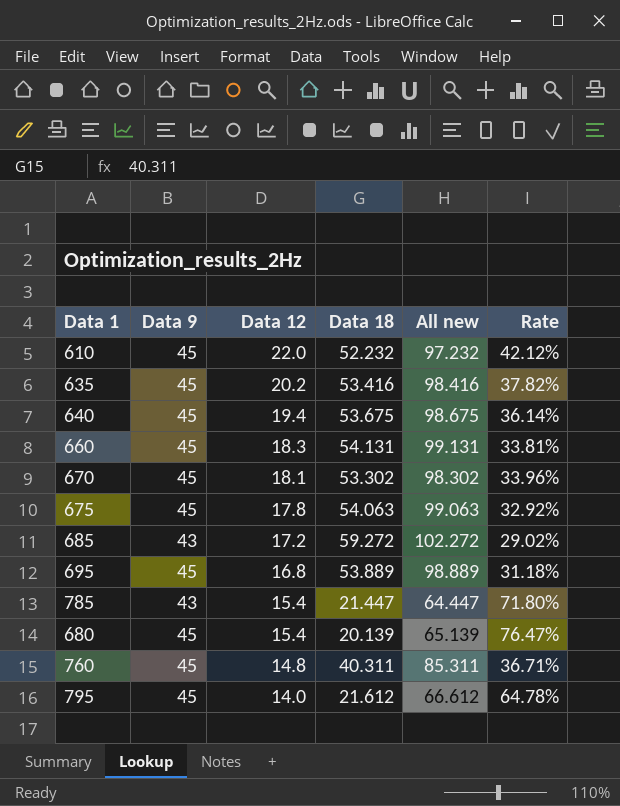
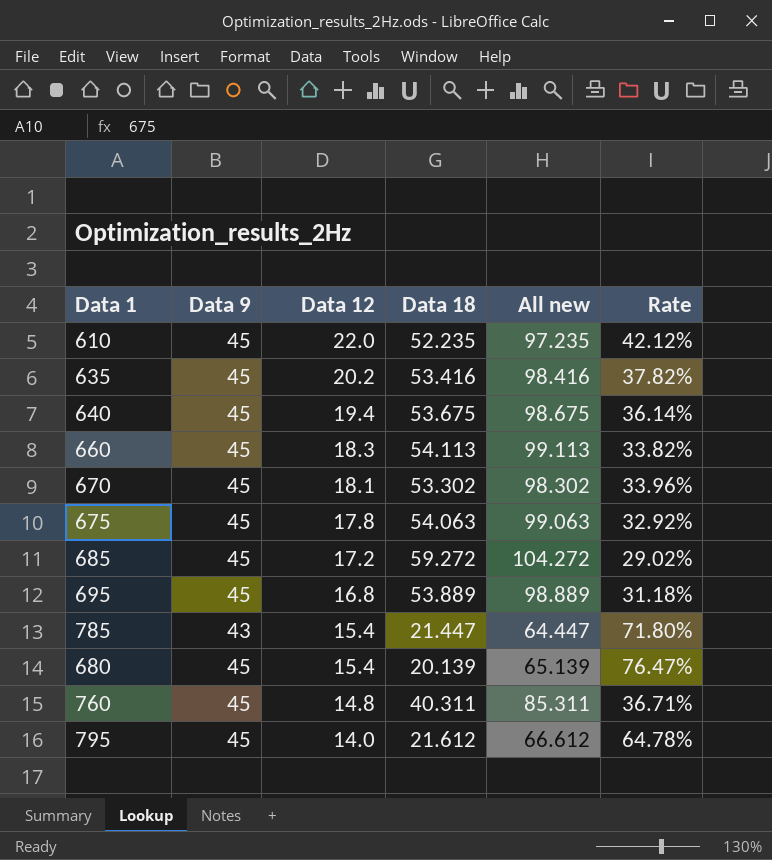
610 | Data 18: 52.232 -> 52.235
610 | All new: 97.232 -> 97.235
660 | Data 18: 54.131 -> 54.113
660 | All new: 99.131 -> 99.113
660 | Rate: 33.81% -> 33.82%
685 | Data 9: 43 -> 45
685 | All new: 102.272 -> 104.272

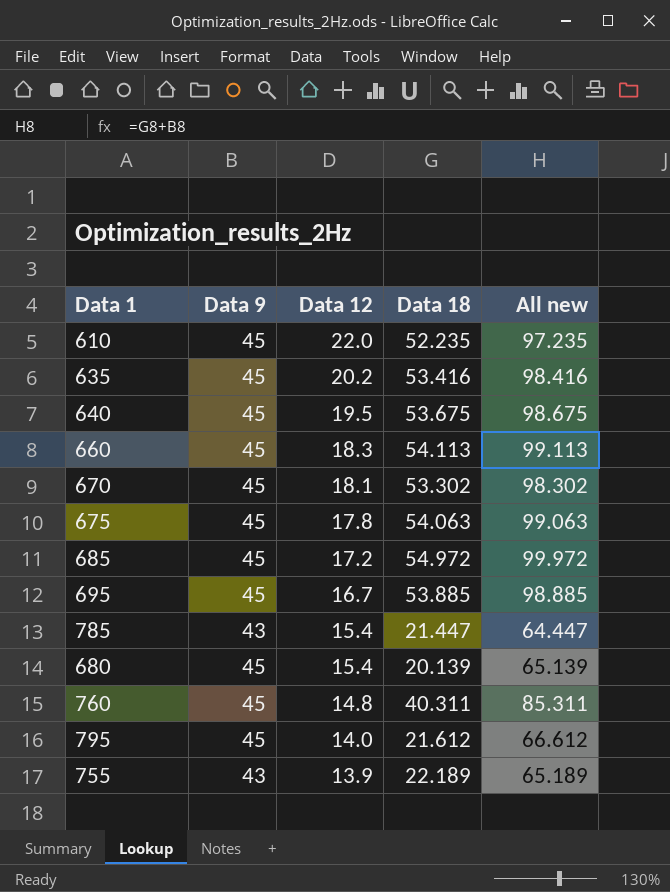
column Rate | formula: [Data 12] / [Data 18] -> none
640 | Data 12: 19.4 -> 19.5
685 | Data 18: 59.272 -> 54.972
685 | All new: 104.272 -> 99.972
695 | Data 12: 16.8 -> 16.7
695 | Data 18: 53.889 -> 53.885
695 | All new: 98.889 -> 98.885
row 755: none -> 43 | 13.9 | 22.189 | 65.189

